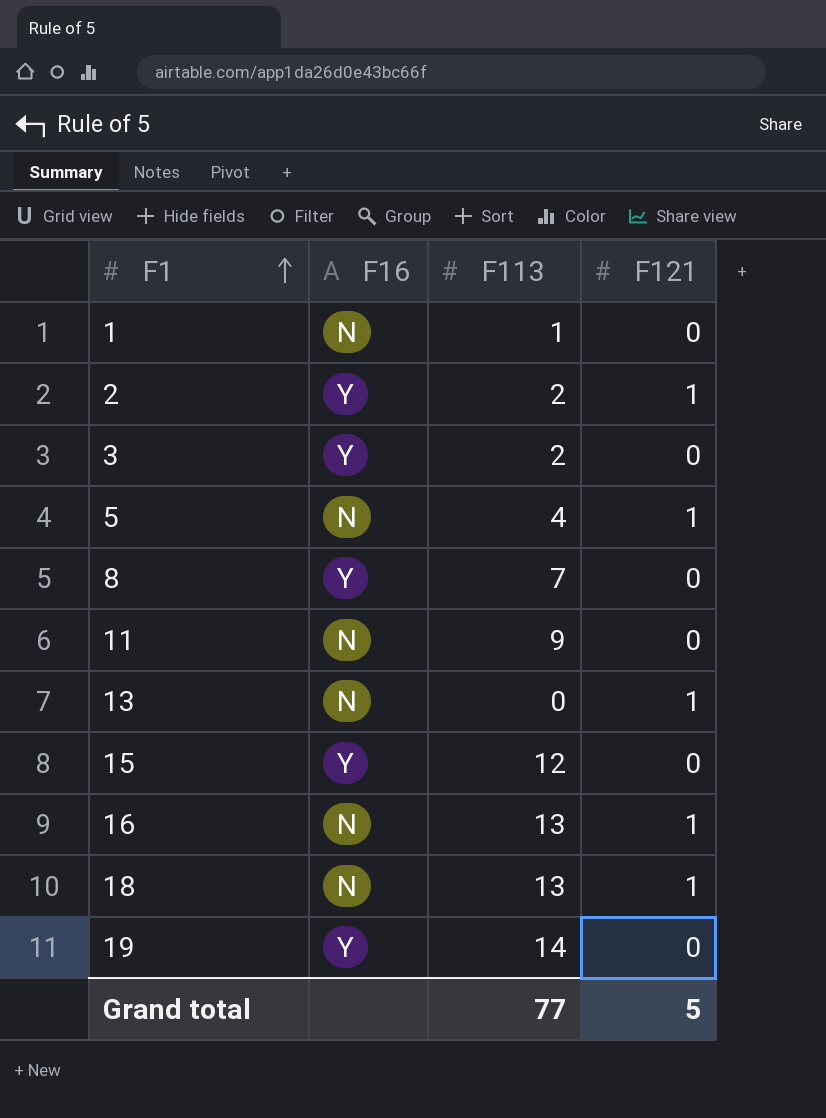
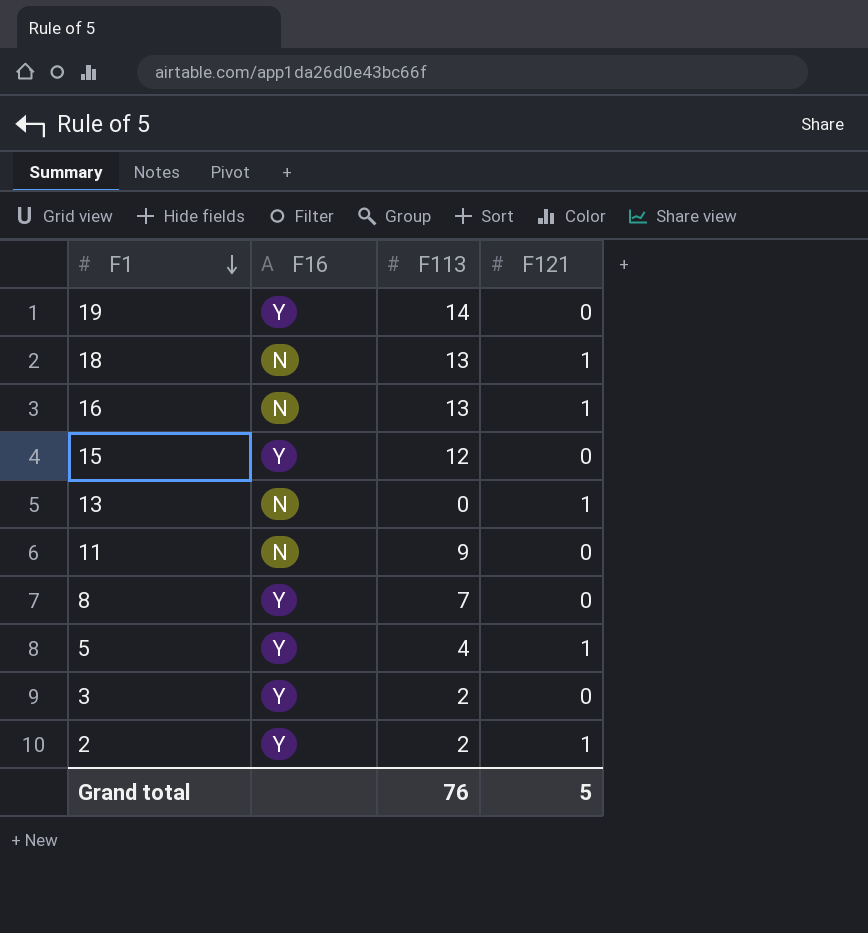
row order: F1 ascending -> F1 descending
row 1: N | 1 | 0 -> none
5 | F16: N -> Y
Grand total | F113: 77 -> 76

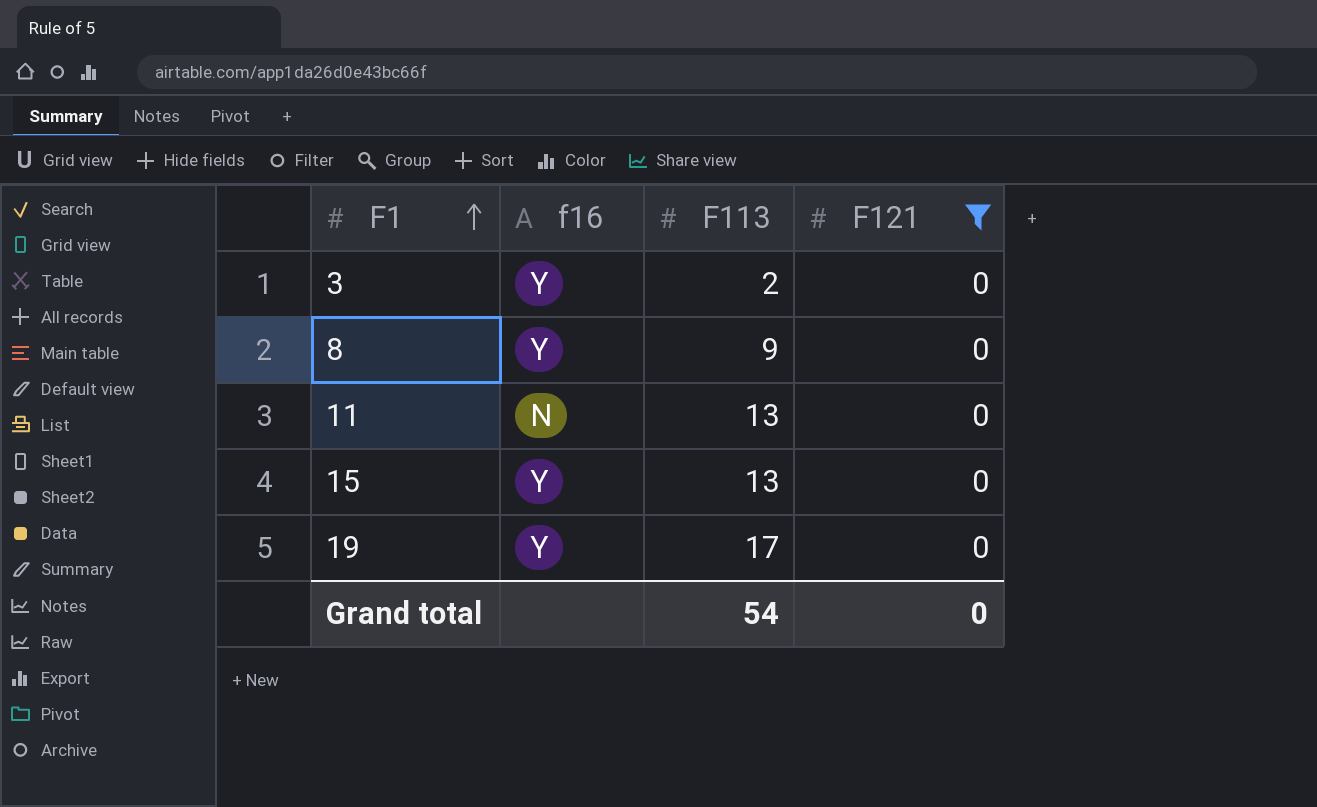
filter: none -> F121 = 0
row order: F1 descending -> F1 ascending
column name: F16 -> f16
8 | F113: 7 -> 9
11 | F113: 9 -> 13
15 | F113: 12 -> 13
19 | F113: 14 -> 17
Grand total | F113: 76 -> 54
Grand total | F121: 5 -> 0

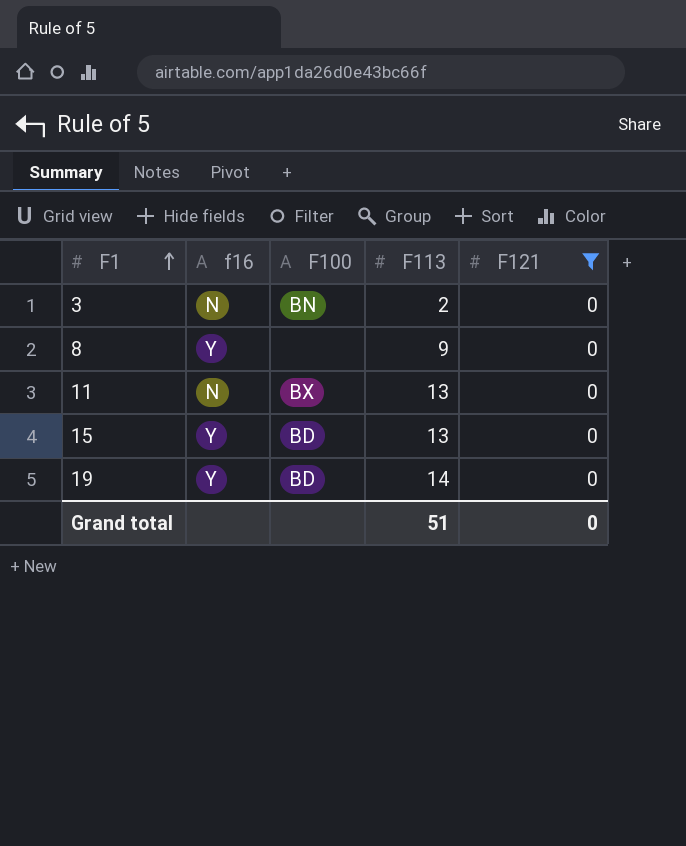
column F100 | position: none -> 3
3 | f16: Y -> N
19 | F113: 17 -> 14
Grand total | F113: 54 -> 51

